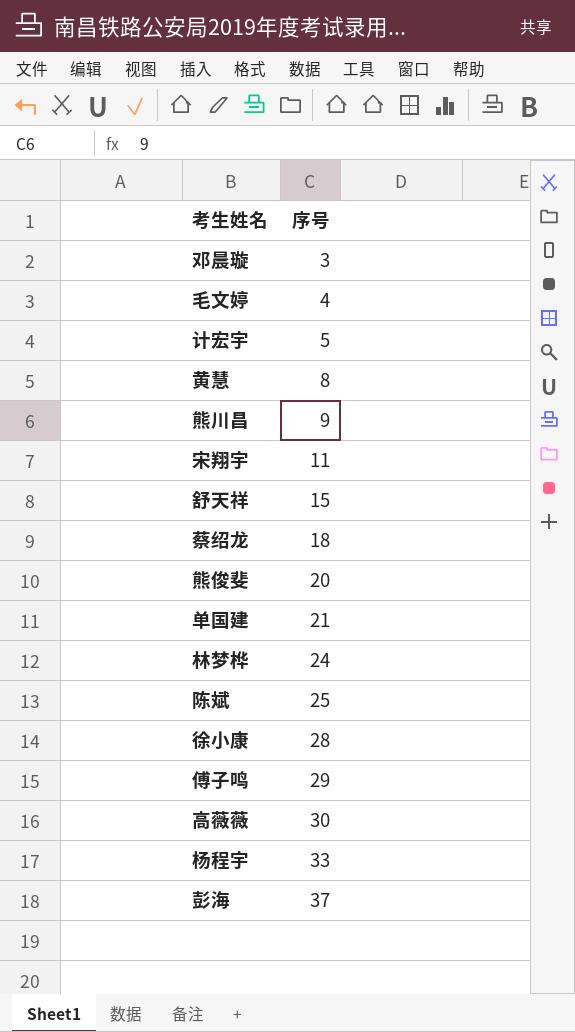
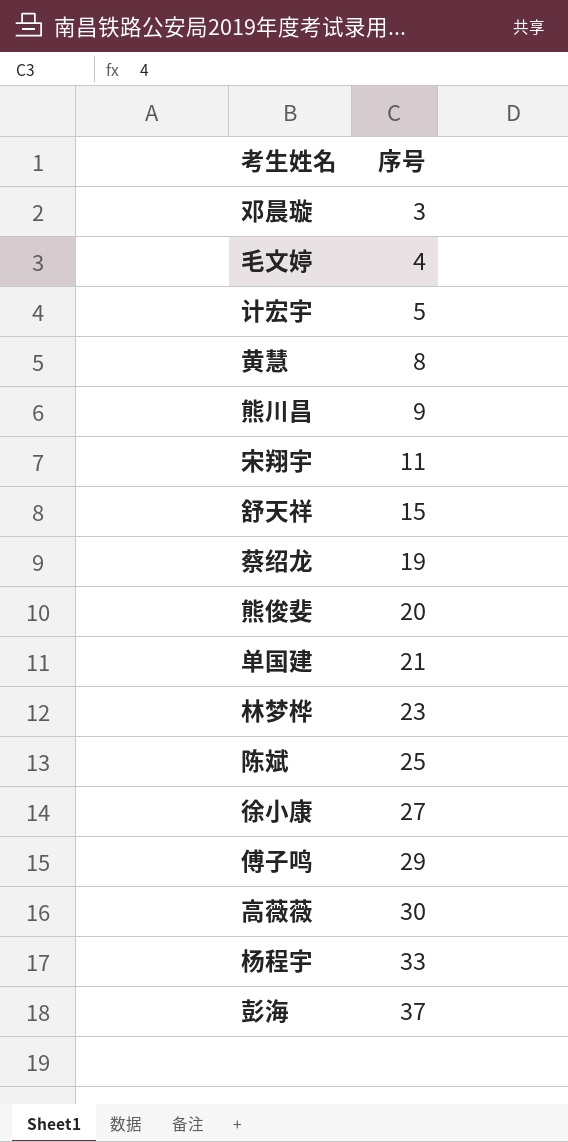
蔡绍龙 | 序号: 18 -> 19
林梦桦 | 序号: 24 -> 23
徐小康 | 序号: 28 -> 27

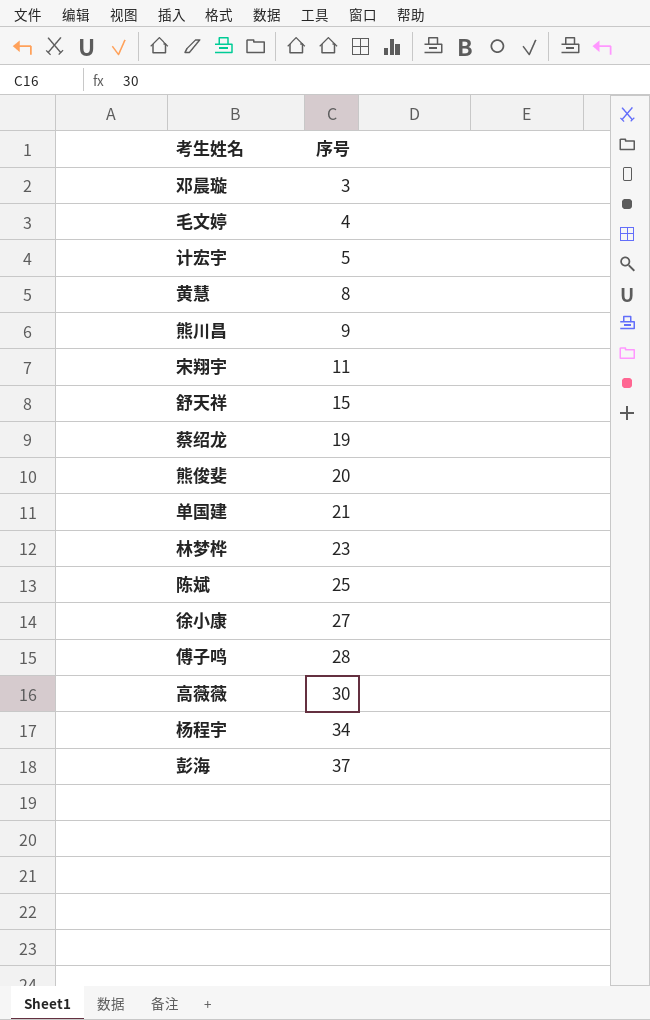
傅子鸣 | 序号: 29 -> 28
杨程宇 | 序号: 33 -> 34

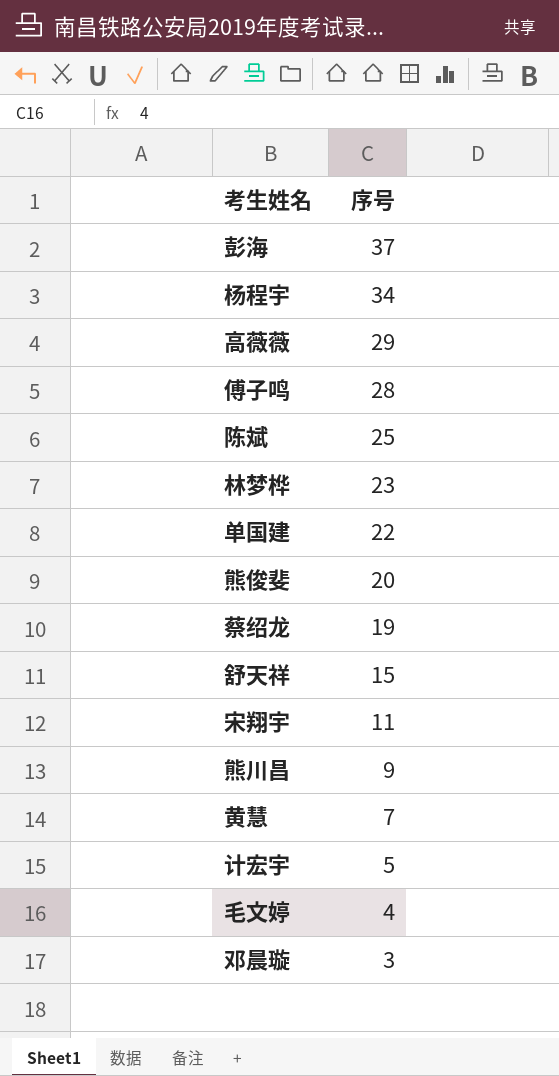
row order: 序号 ascending -> 序号 descending
row 徐小康: 27 -> none
高薇薇 | 序号: 30 -> 29
单国建 | 序号: 21 -> 22
黄慧 | 序号: 8 -> 7

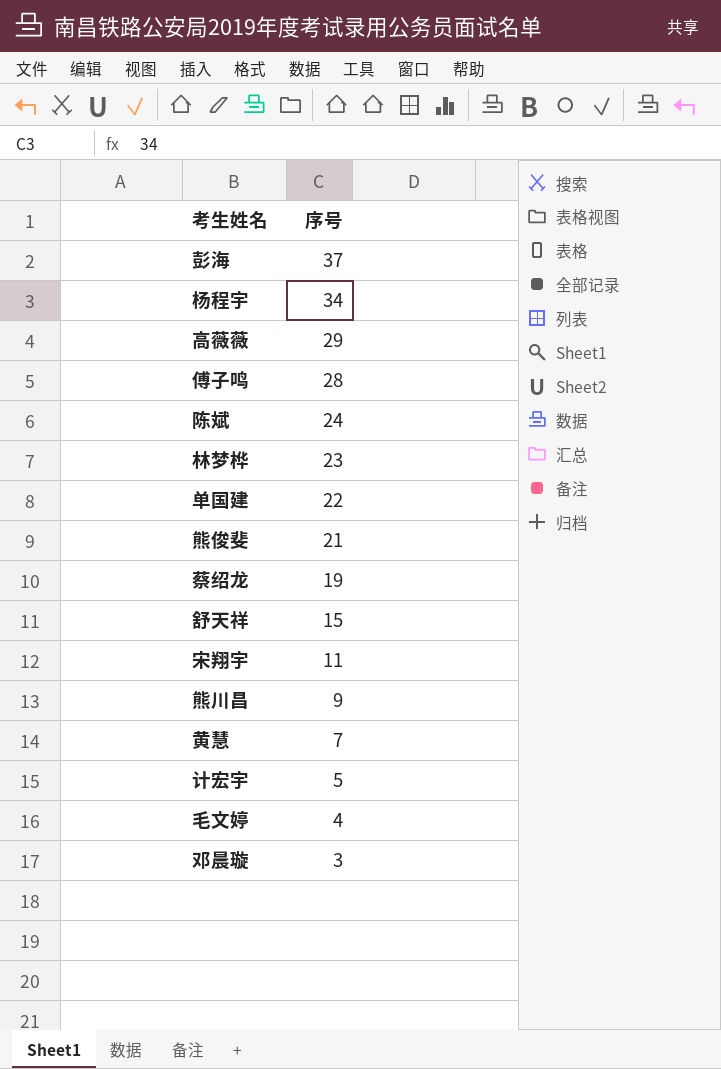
陈斌 | 序号: 25 -> 24
熊俊斐 | 序号: 20 -> 21

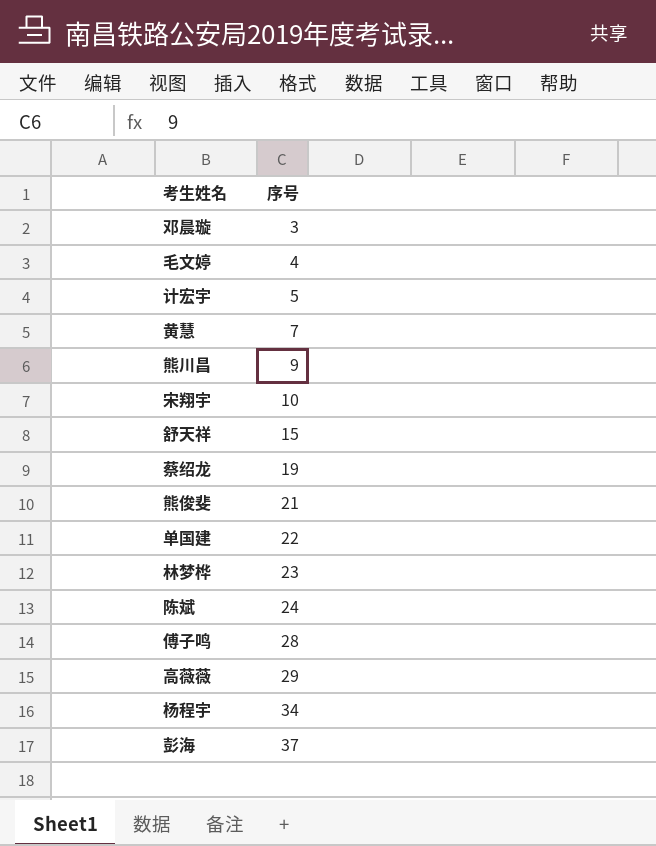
row order: 序号 descending -> 序号 ascending
宋翔宇 | 序号: 11 -> 10

